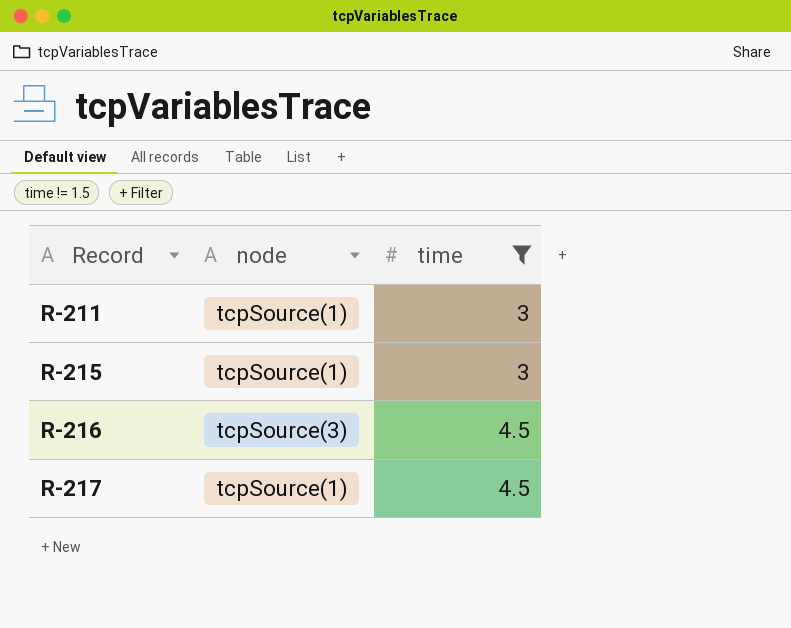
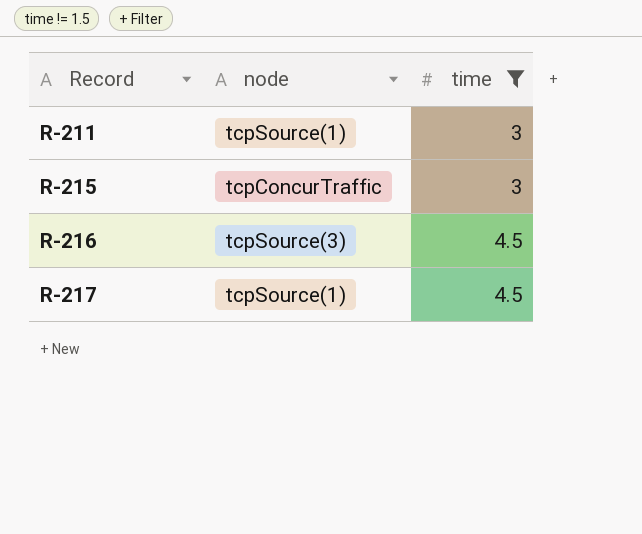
R-215 | node: tcpSource(1) -> tcpConcurTraffic

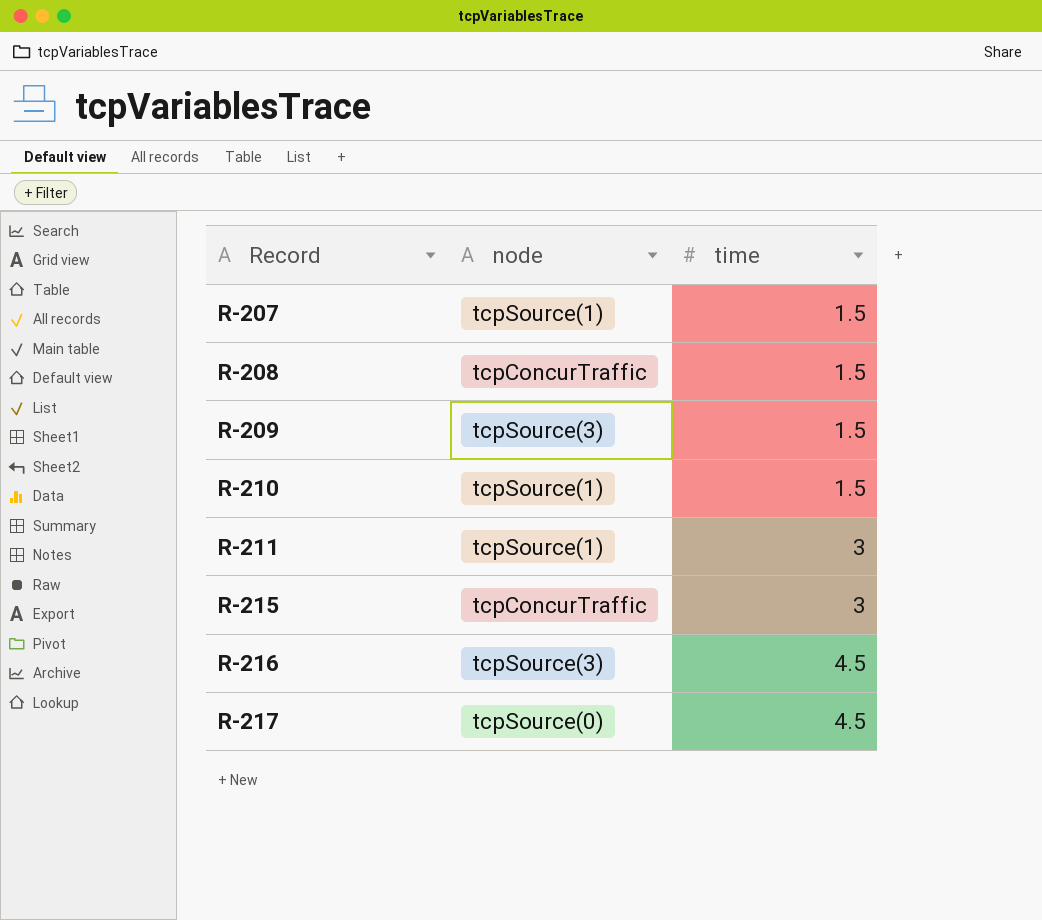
filter: time != 1.5 -> none
R-217 | node: tcpSource(1) -> tcpSource(0)

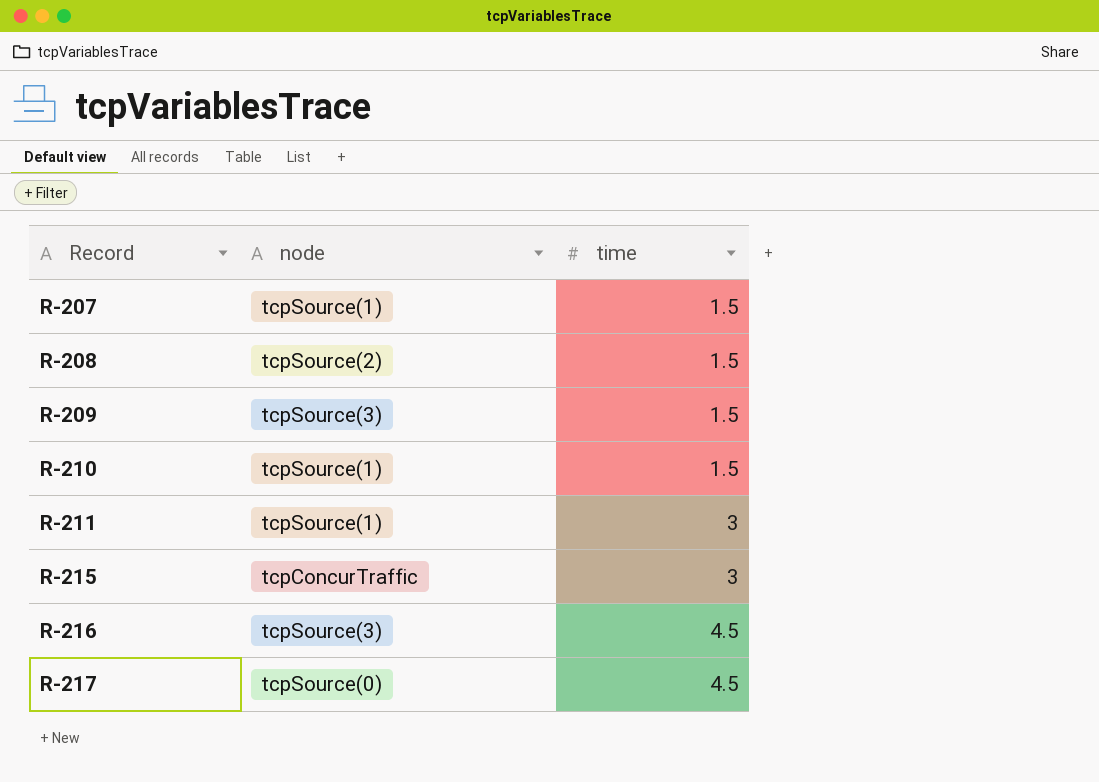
R-208 | node: tcpConcurTraffic -> tcpSource(2)

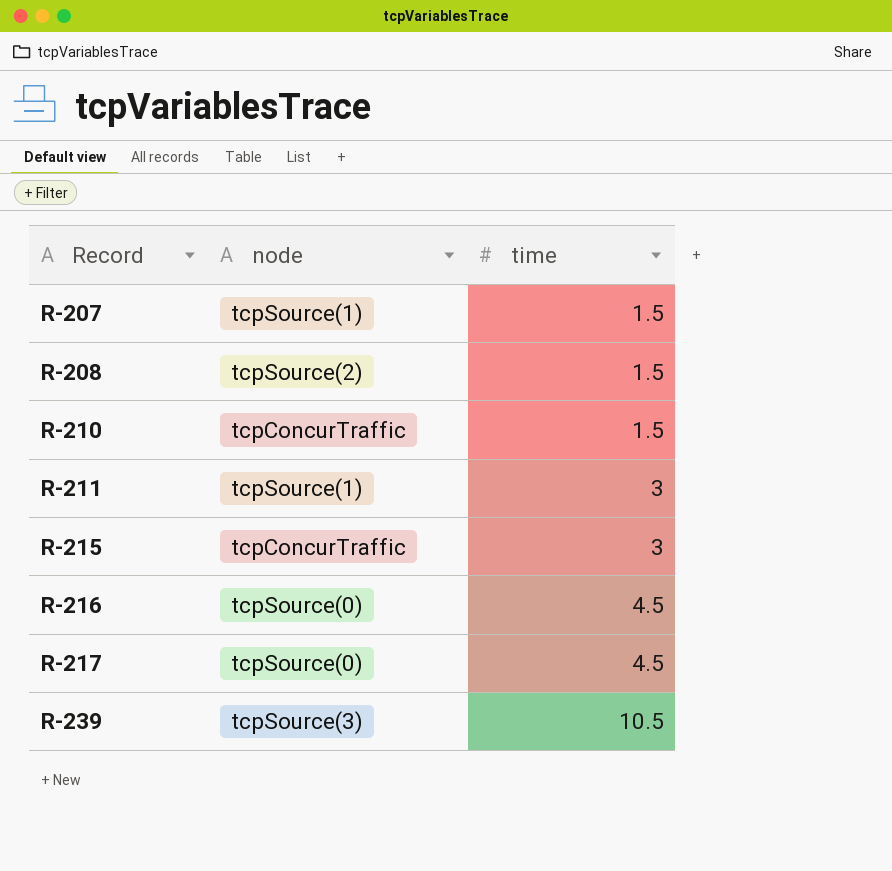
row R-209: tcpSource(3) | 1.5 -> none
R-210 | node: tcpSource(1) -> tcpConcurTraffic
R-216 | node: tcpSource(3) -> tcpSource(0)
row R-239: none -> tcpSource(3) | 10.5

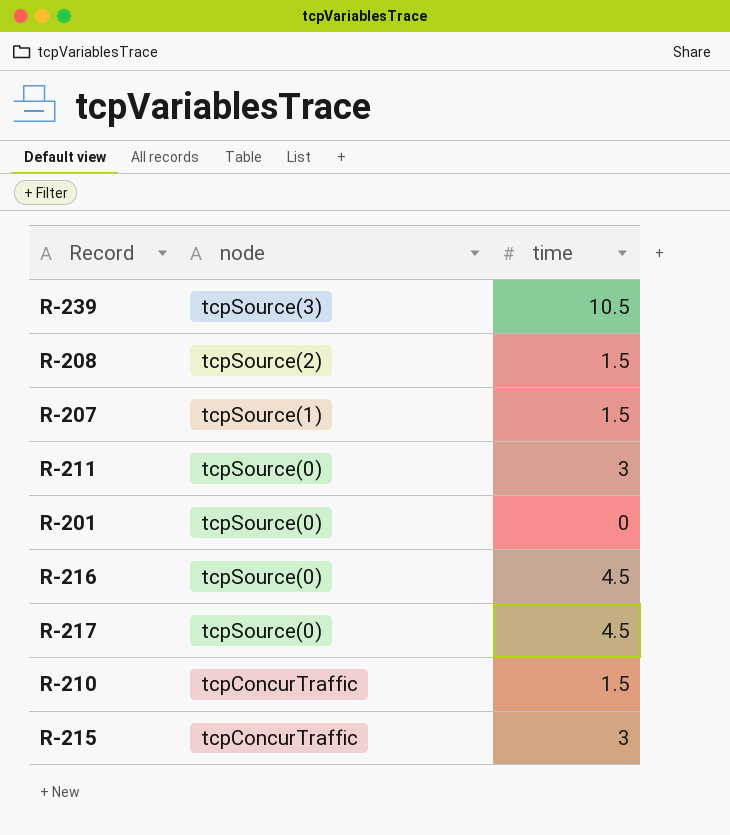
row order: Record ascending -> node descending
R-211 | node: tcpSource(1) -> tcpSource(0)
row R-201: none -> tcpSource(0) | 0

